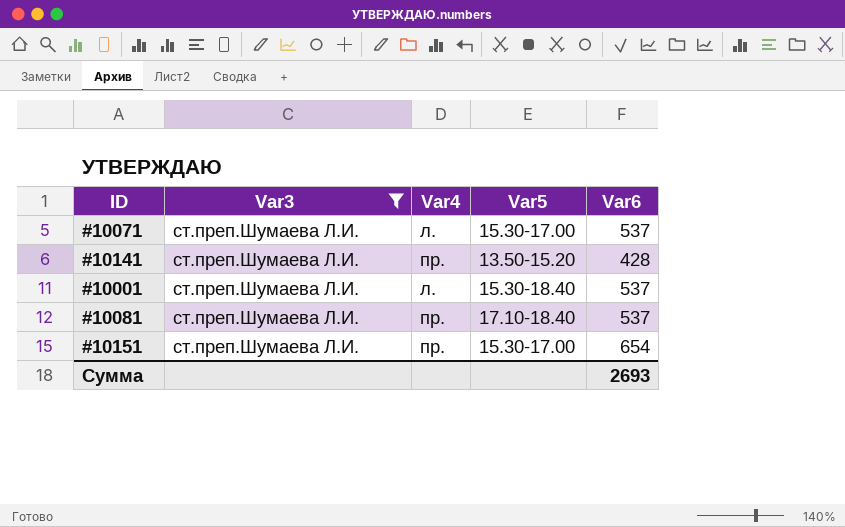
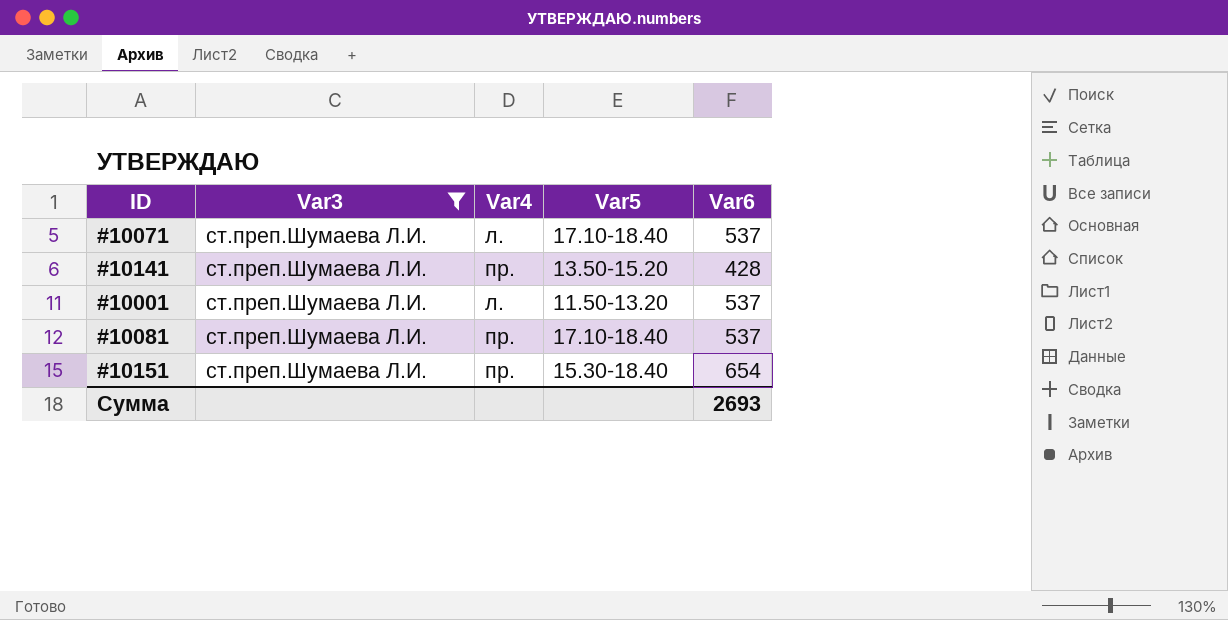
#10071 | Var5: 15.30-17.00 -> 17.10-18.40
#10001 | Var5: 15.30-18.40 -> 11.50-13.20
#10151 | Var5: 15.30-17.00 -> 15.30-18.40

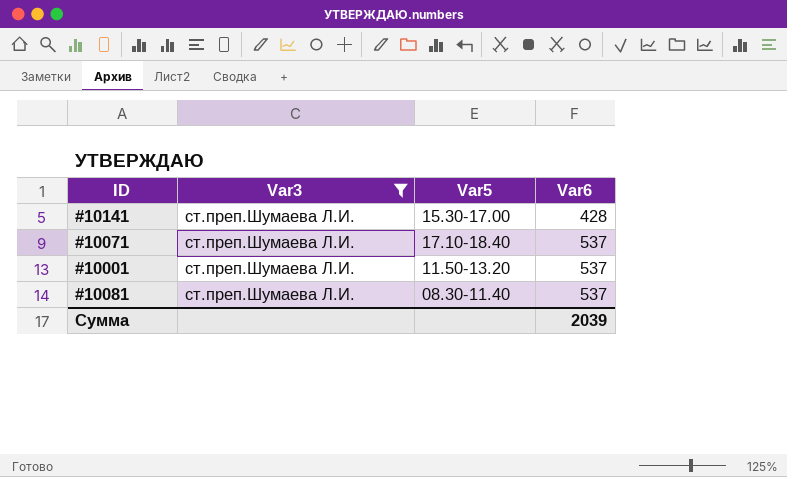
row order: none -> Var6 ascending
column Var4 | position: 3 -> none
row #10151: ст.преп.Шумаева Л.И. | пр. | 15.30-18.40 | 654 -> none
#10141 | Var5: 13.50-15.20 -> 15.30-17.00
#10081 | Var5: 17.10-18.40 -> 08.30-11.40
Сумма | Var6: 2693 -> 2039

